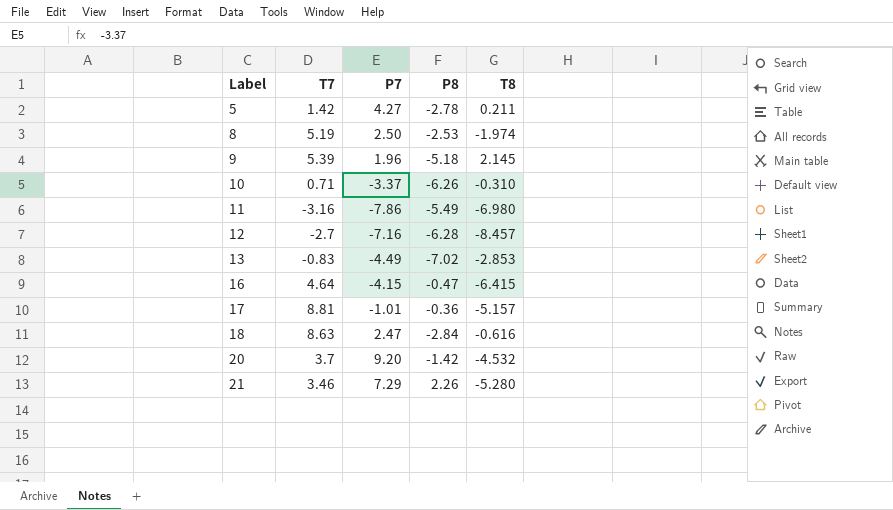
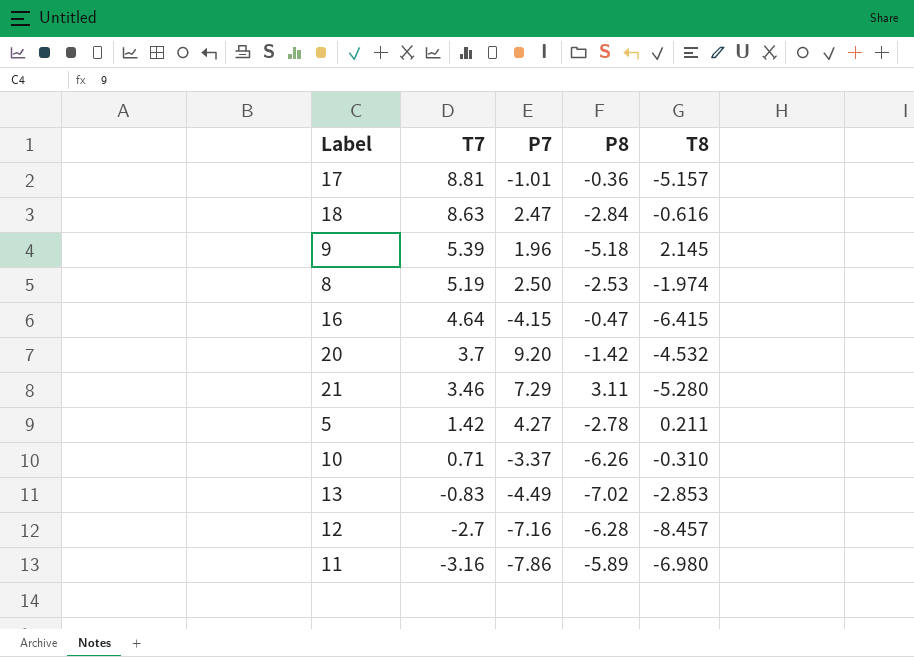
row order: Label ascending -> T7 descending
21 | P8: 2.26 -> 3.11
11 | P8: -5.49 -> -5.89

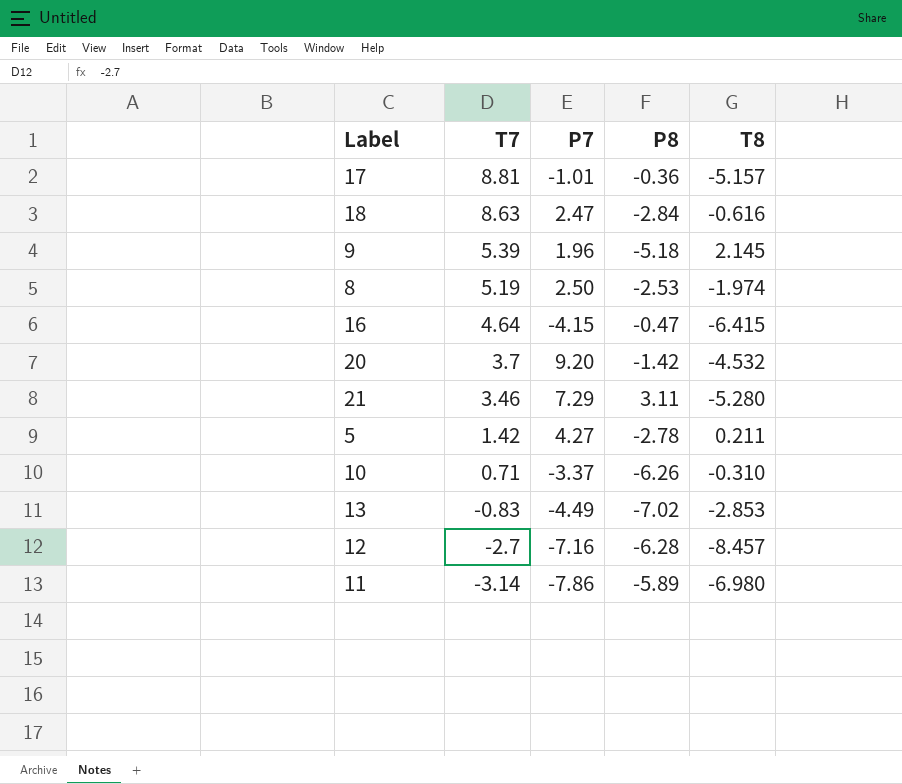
11 | T7: -3.16 -> -3.14

